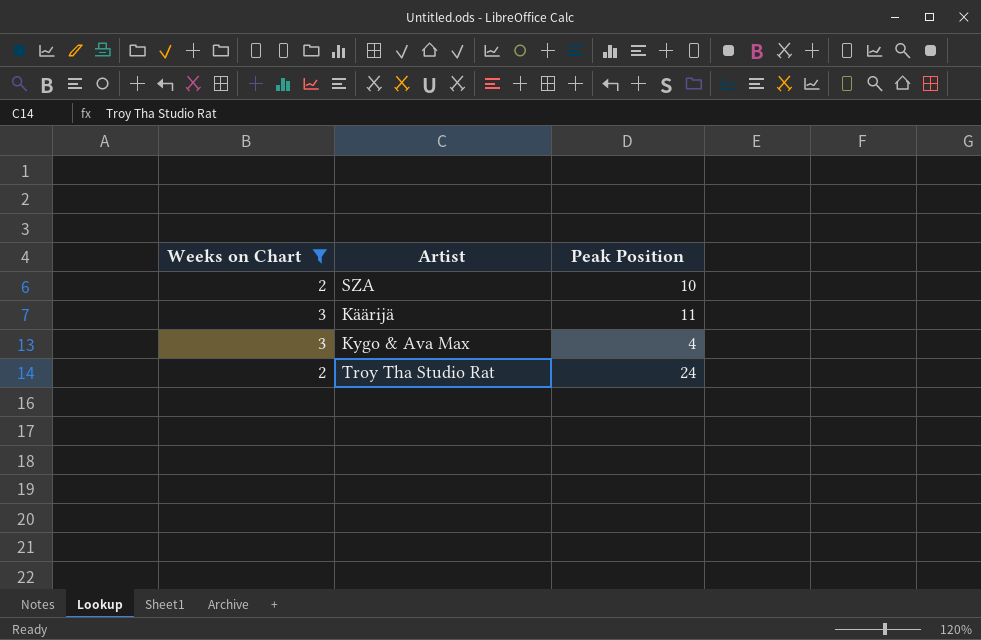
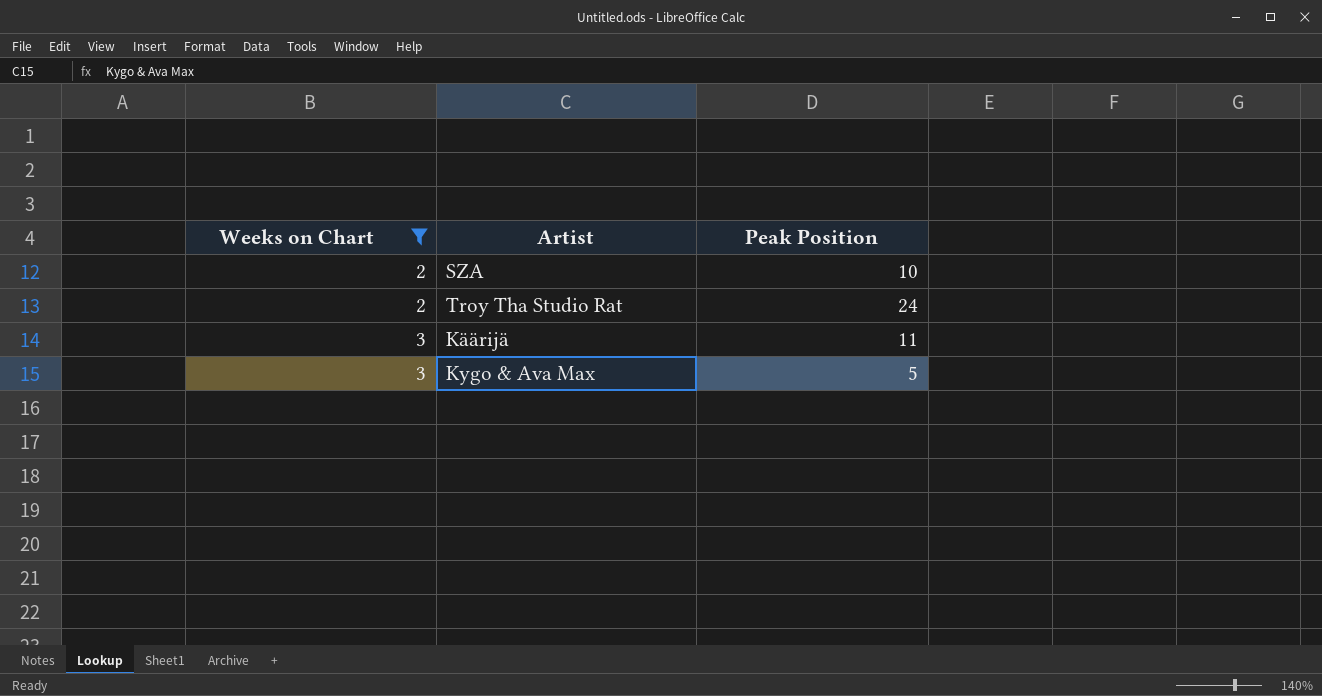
row order: none -> Weeks on Chart ascending
Kygo & Ava Max | Peak Position: 4 -> 5

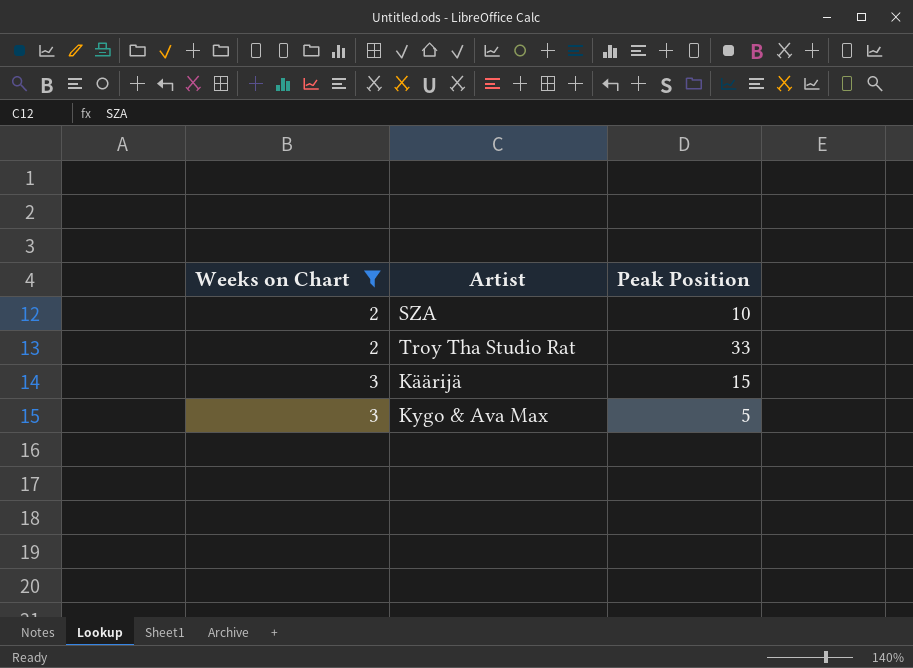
Troy Tha Studio Rat | Peak Position: 24 -> 33
Käärijä | Peak Position: 11 -> 15

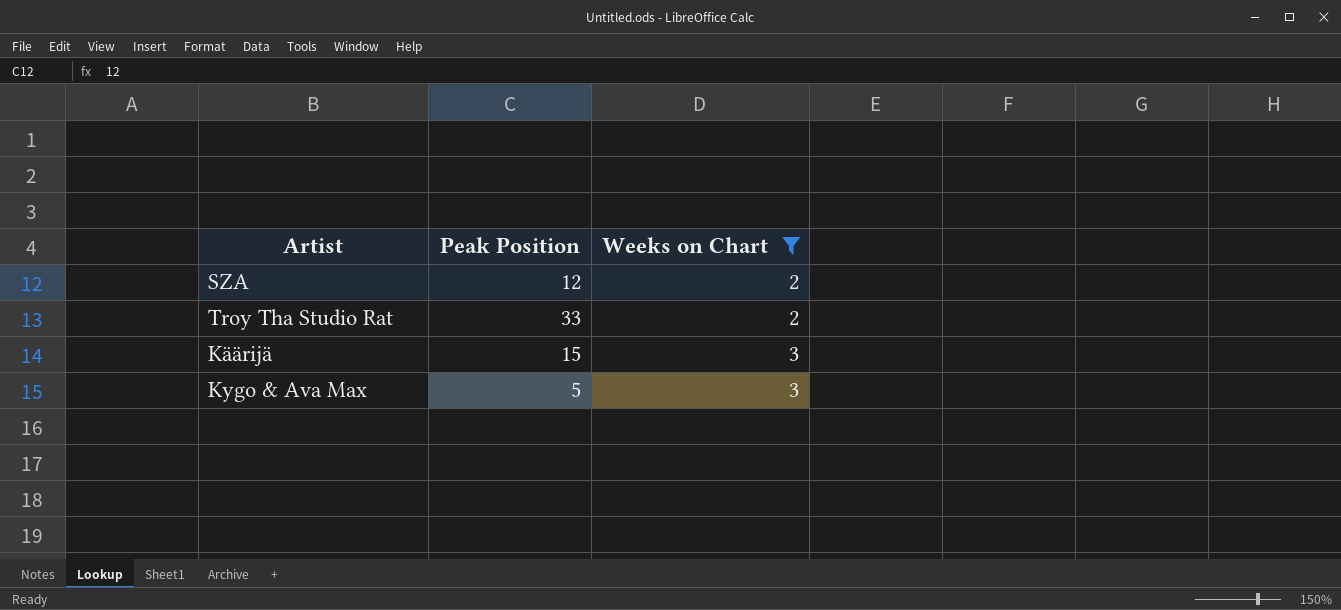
column Weeks on Chart | position: 1 -> 3
SZA | Peak Position: 10 -> 12

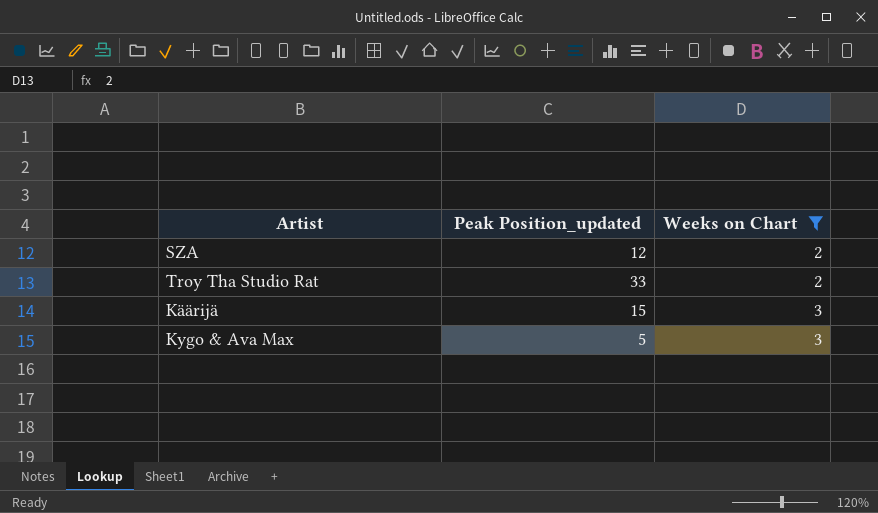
column name: Peak Position -> Peak Position_updated

